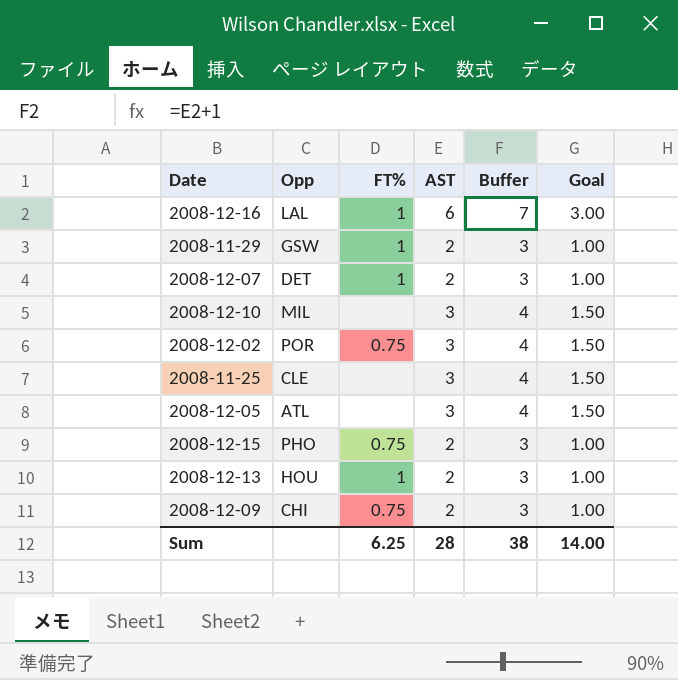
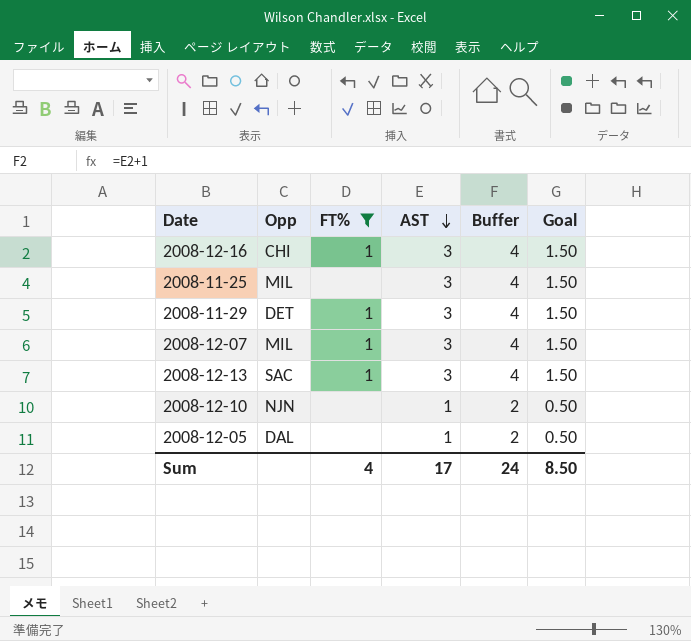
filter: none -> FT% != 0.75
row order: none -> AST descending
2008-12-16 | Opp: LAL -> CHI
2008-12-16 | AST: 6 -> 3
2008-12-16 | Buffer: 7 -> 4
2008-12-16 | Goal: 3.00 -> 1.50
2008-11-25 | Opp: CLE -> MIL
2008-11-29 | Opp: GSW -> DET
2008-11-29 | AST: 2 -> 3
2008-11-29 | Buffer: 3 -> 4
2008-11-29 | Goal: 1.00 -> 1.50
2008-12-07 | Opp: DET -> MIL
2008-12-07 | AST: 2 -> 3
2008-12-07 | Buffer: 3 -> 4
2008-12-07 | Goal: 1.00 -> 1.50
2008-12-13 | Opp: HOU -> SAC
2008-12-13 | AST: 2 -> 3
2008-12-13 | Buffer: 3 -> 4
2008-12-13 | Goal: 1.00 -> 1.50
2008-12-10 | Opp: MIL -> NJN
2008-12-10 | AST: 3 -> 1
2008-12-10 | Buffer: 4 -> 2
2008-12-10 | Goal: 1.50 -> 0.50
2008-12-05 | Opp: ATL -> DAL
2008-12-05 | AST: 3 -> 1
2008-12-05 | Buffer: 4 -> 2
2008-12-05 | Goal: 1.50 -> 0.50
Sum | FT%: 6.25 -> 4
Sum | AST: 28 -> 17
Sum | Buffer: 38 -> 24
Sum | Goal: 14.00 -> 8.50

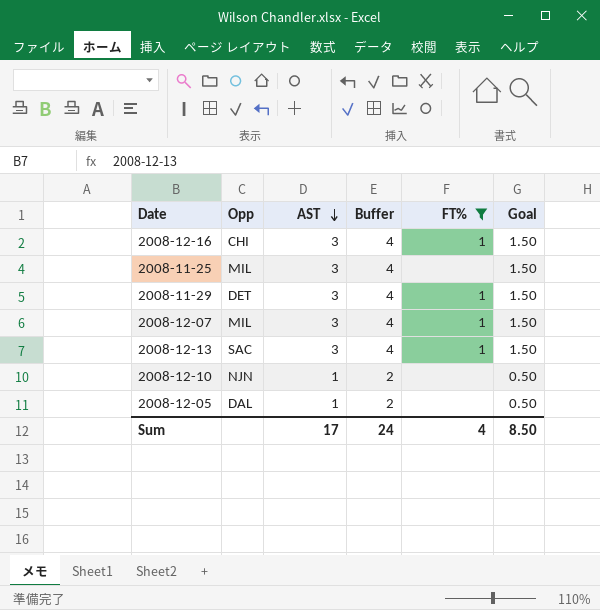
column FT% | position: 3 -> 5

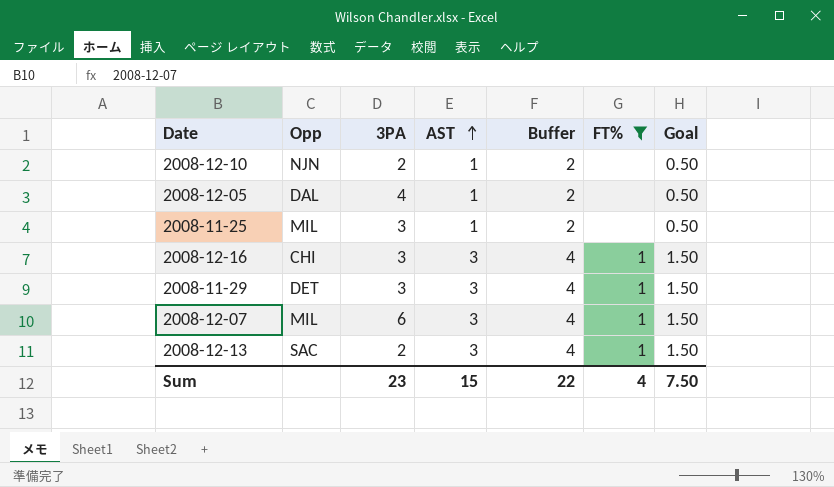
row order: AST descending -> AST ascending
column 3PA | position: none -> 3
2008-11-25 | AST: 3 -> 1
2008-11-25 | Buffer: 4 -> 2
2008-11-25 | Goal: 1.50 -> 0.50
Sum | AST: 17 -> 15
Sum | Buffer: 24 -> 22
Sum | Goal: 8.50 -> 7.50

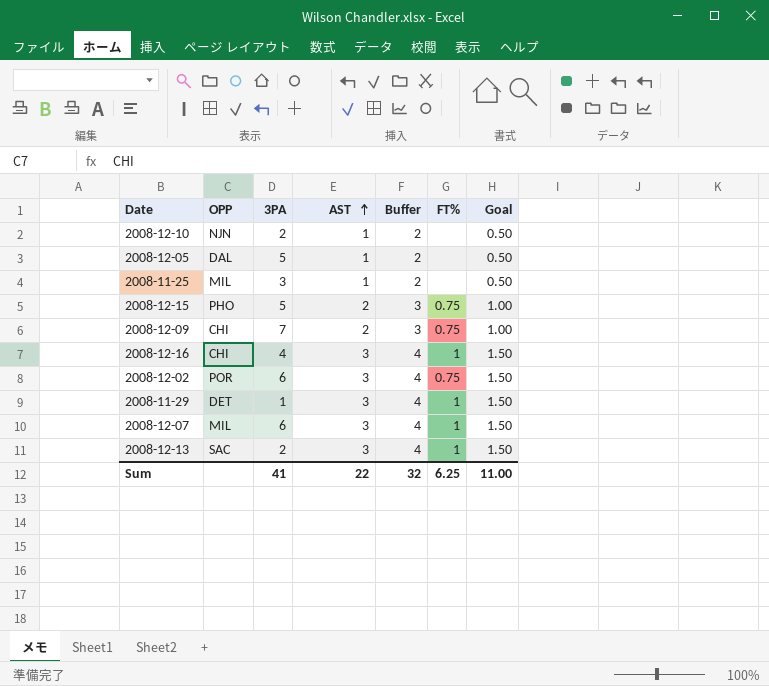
filter: FT% != 0.75 -> none
column name: Opp -> OPP
2008-12-05 | 3PA: 4 -> 5
2008-12-16 | 3PA: 3 -> 4
2008-11-29 | 3PA: 3 -> 1
Sum | 3PA: 23 -> 41
Sum | AST: 15 -> 22
Sum | Buffer: 22 -> 32
Sum | FT%: 4 -> 6.25
Sum | Goal: 7.50 -> 11.00

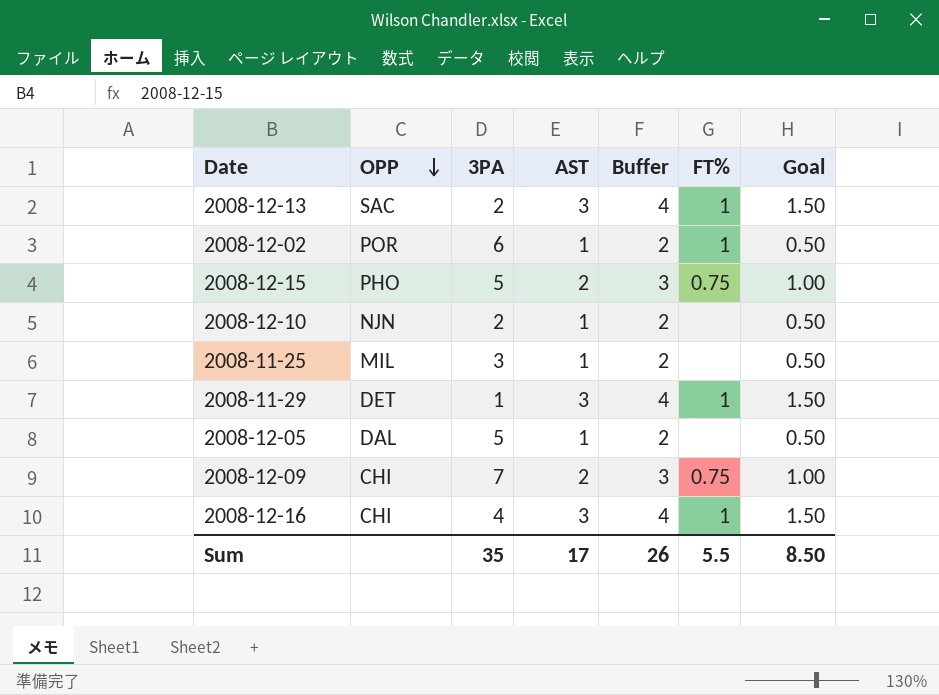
row order: AST ascending -> OPP descending
row 2008-12-07: MIL | 6 | 3 | 4 | 1 | 1.50 -> none
2008-12-02 | AST: 3 -> 1
2008-12-02 | Buffer: 4 -> 2
2008-12-02 | FT%: 0.75 -> 1
2008-12-02 | Goal: 1.50 -> 0.50
Sum | 3PA: 41 -> 35
Sum | AST: 22 -> 17
Sum | Buffer: 32 -> 26
Sum | FT%: 6.25 -> 5.5
Sum | Goal: 11.00 -> 8.50

